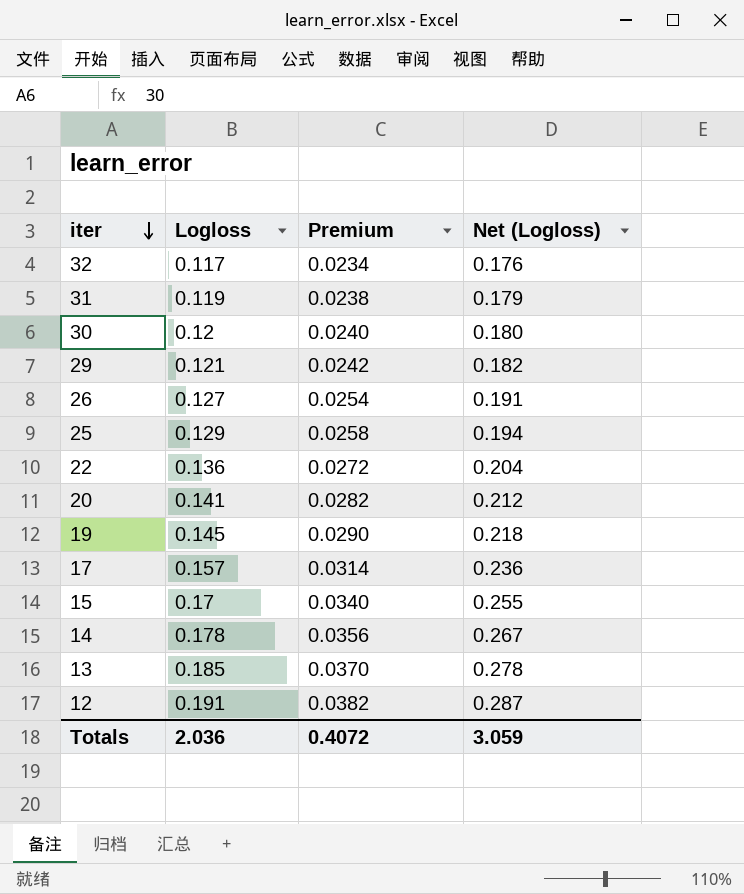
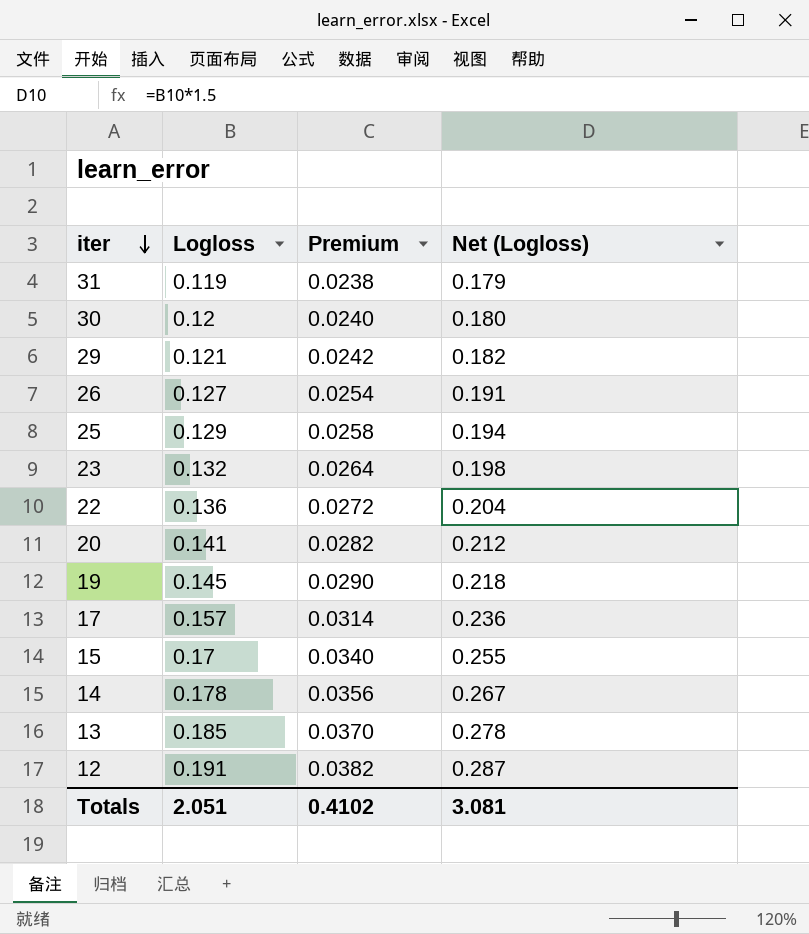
row 32: 0.117 | 0.0234 | 0.176 -> none
row 23: none -> 0.132 | 0.0264 | 0.198
Totals | Logloss: 2.036 -> 2.051
Totals | Premium: 0.4072 -> 0.4102
Totals | Net (Logloss): 3.059 -> 3.081

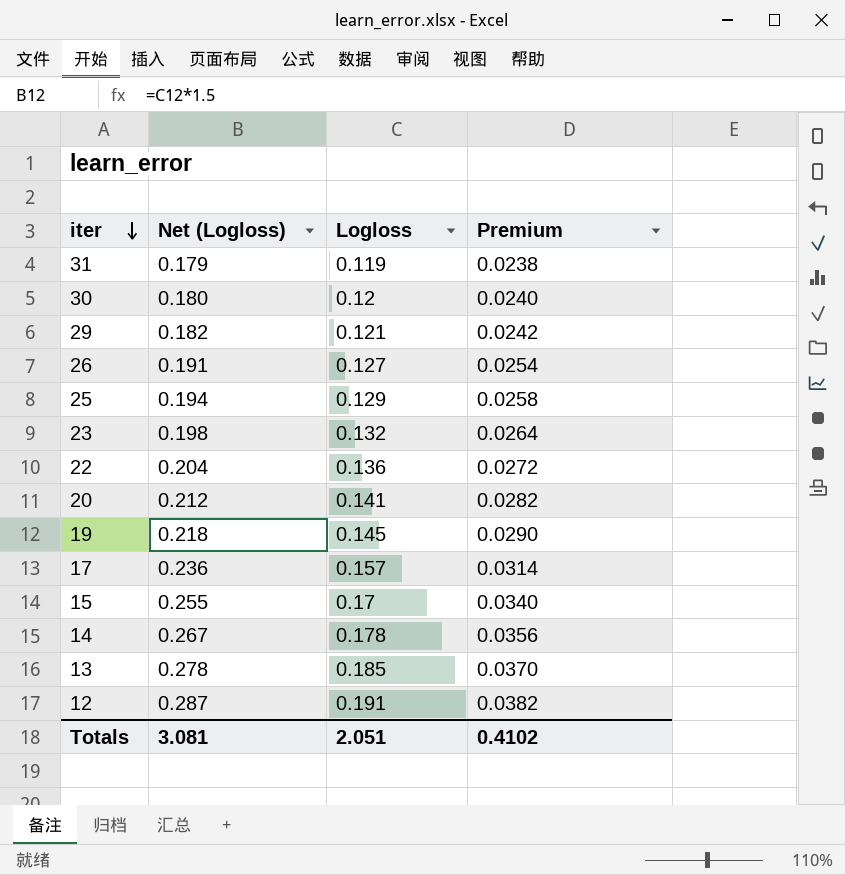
column Net (Logloss) | position: 4 -> 2

